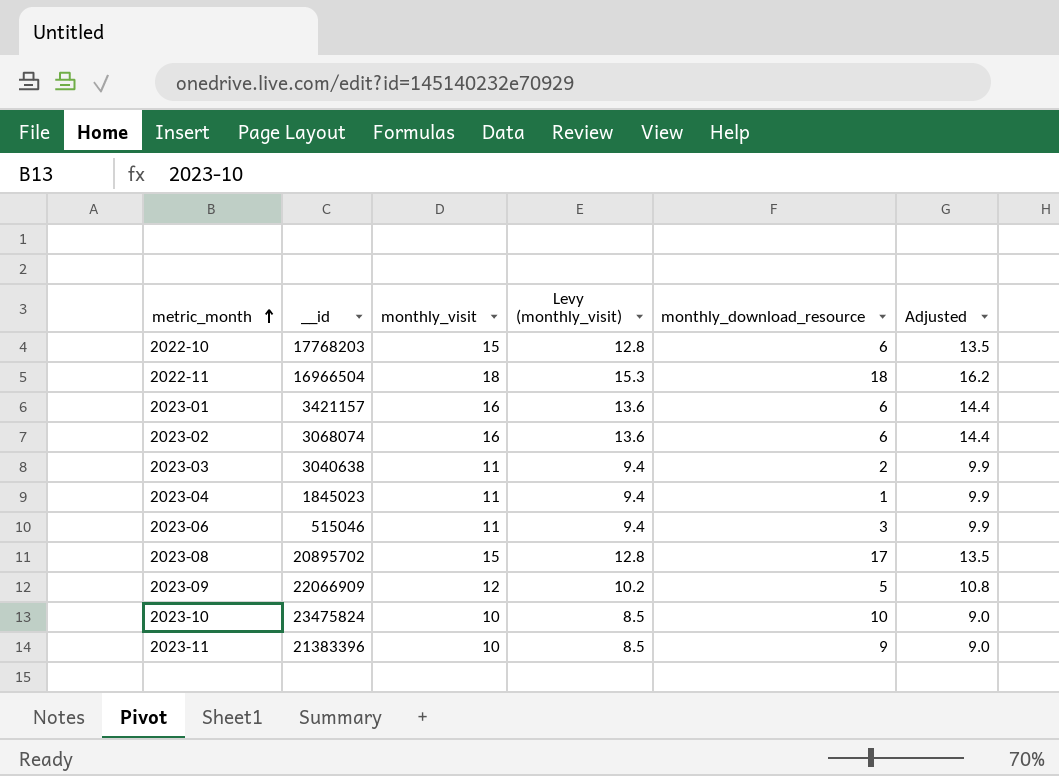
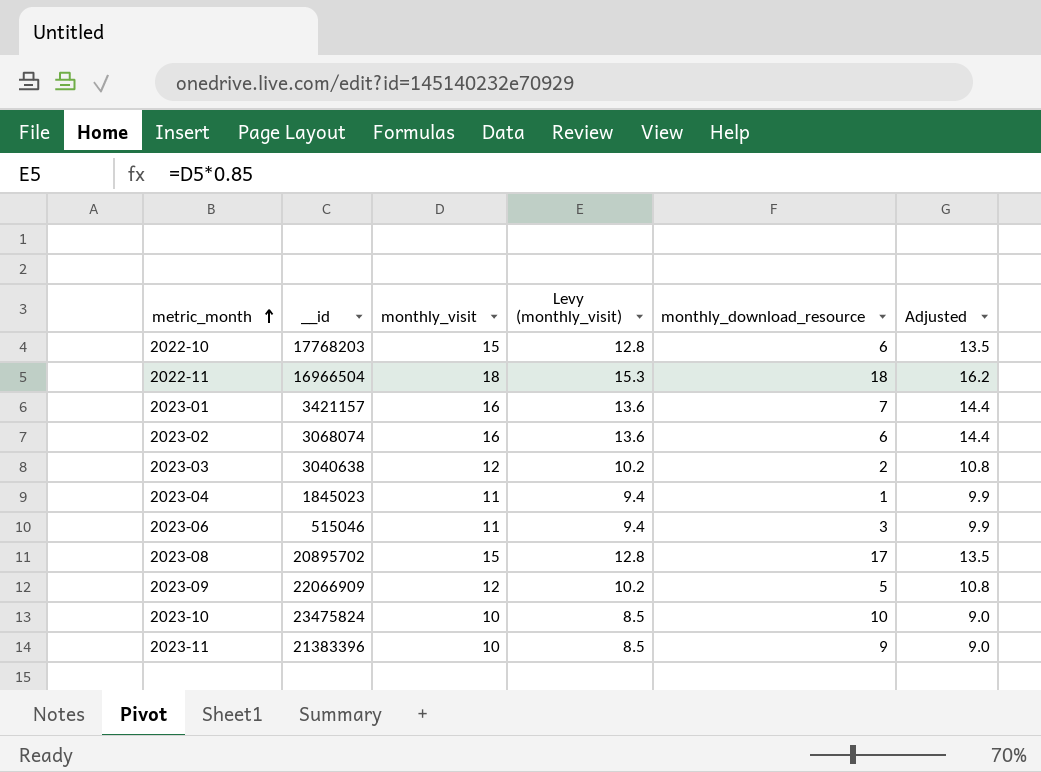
2023-01 | monthly_download_resource: 6 -> 7
2023-03 | monthly_visit: 11 -> 12
2023-03 | Levy (monthly_visit): 9.4 -> 10.2
2023-03 | Adjusted: 9.9 -> 10.8

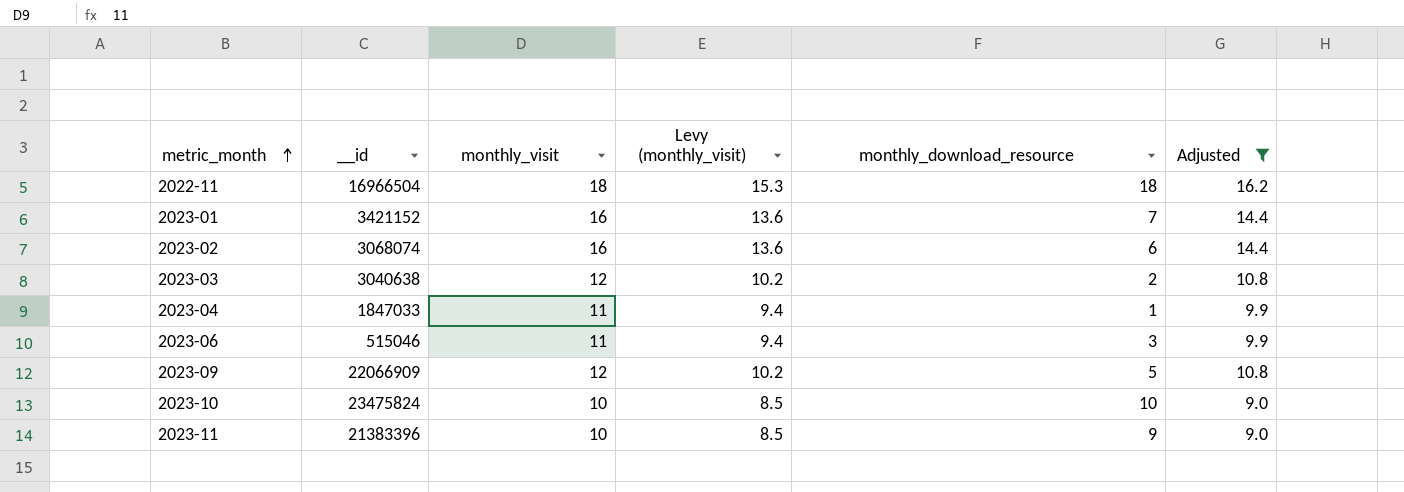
filter: none -> Adjusted != 13.5
2023-01 | __id: 3421157 -> 3421152
2023-04 | __id: 1845023 -> 1847033

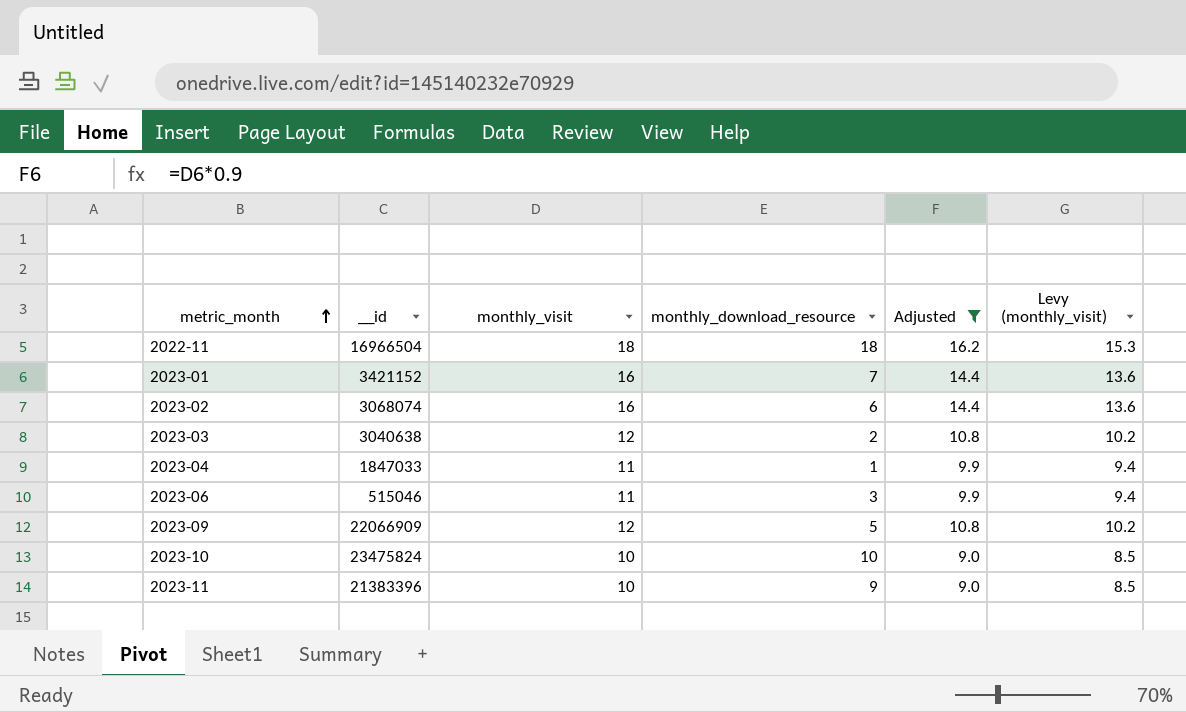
column Levy (monthly_visit) | position: 4 -> 6

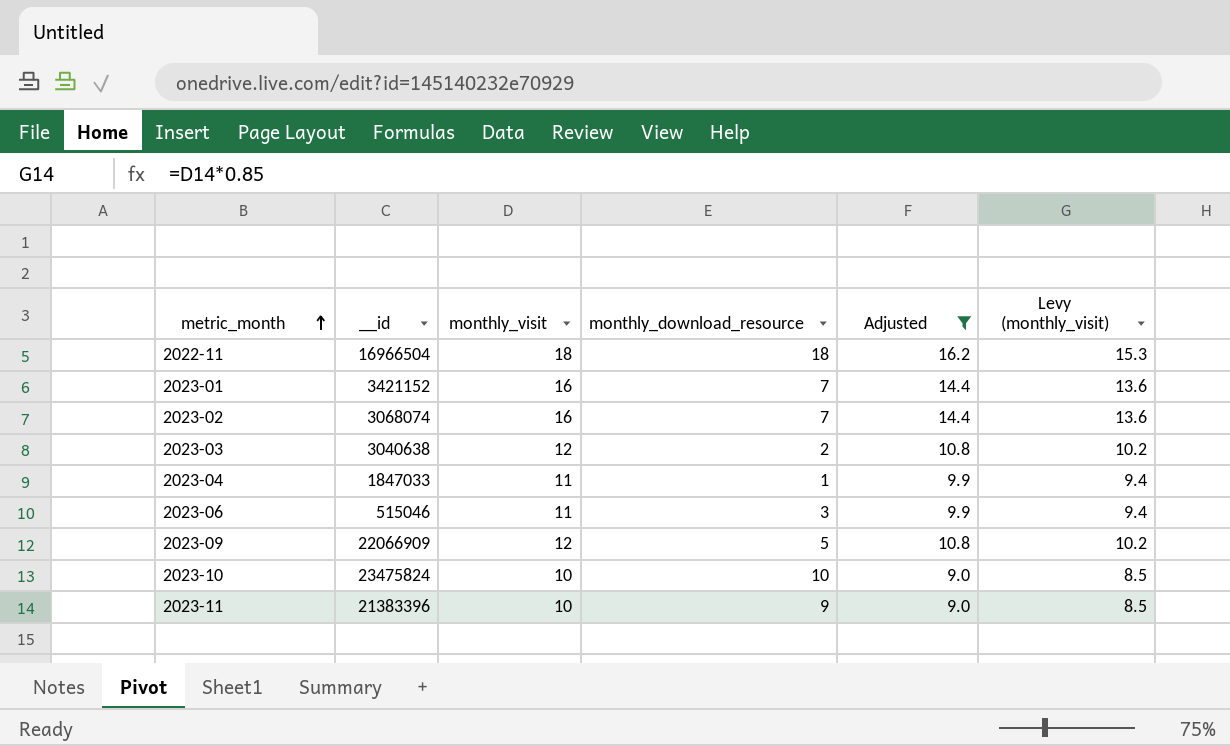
2023-02 | monthly_download_resource: 6 -> 7

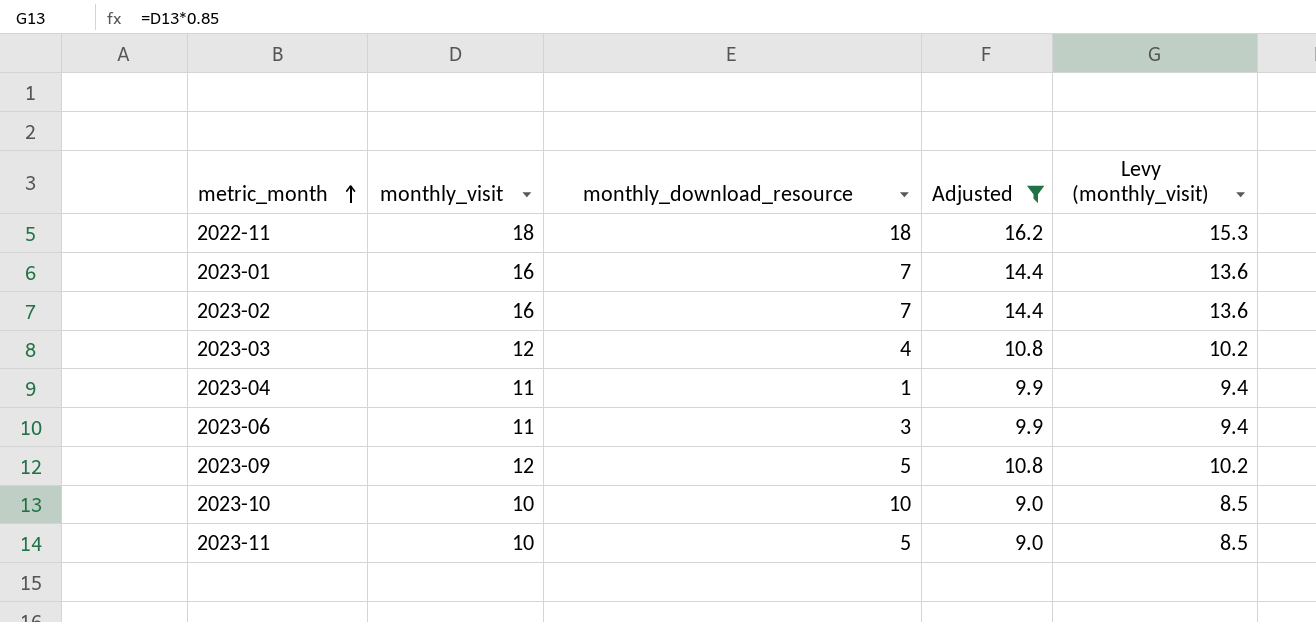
column __id | position: 2 -> none
2023-03 | monthly_download_resource: 2 -> 4
2023-11 | monthly_download_resource: 9 -> 5

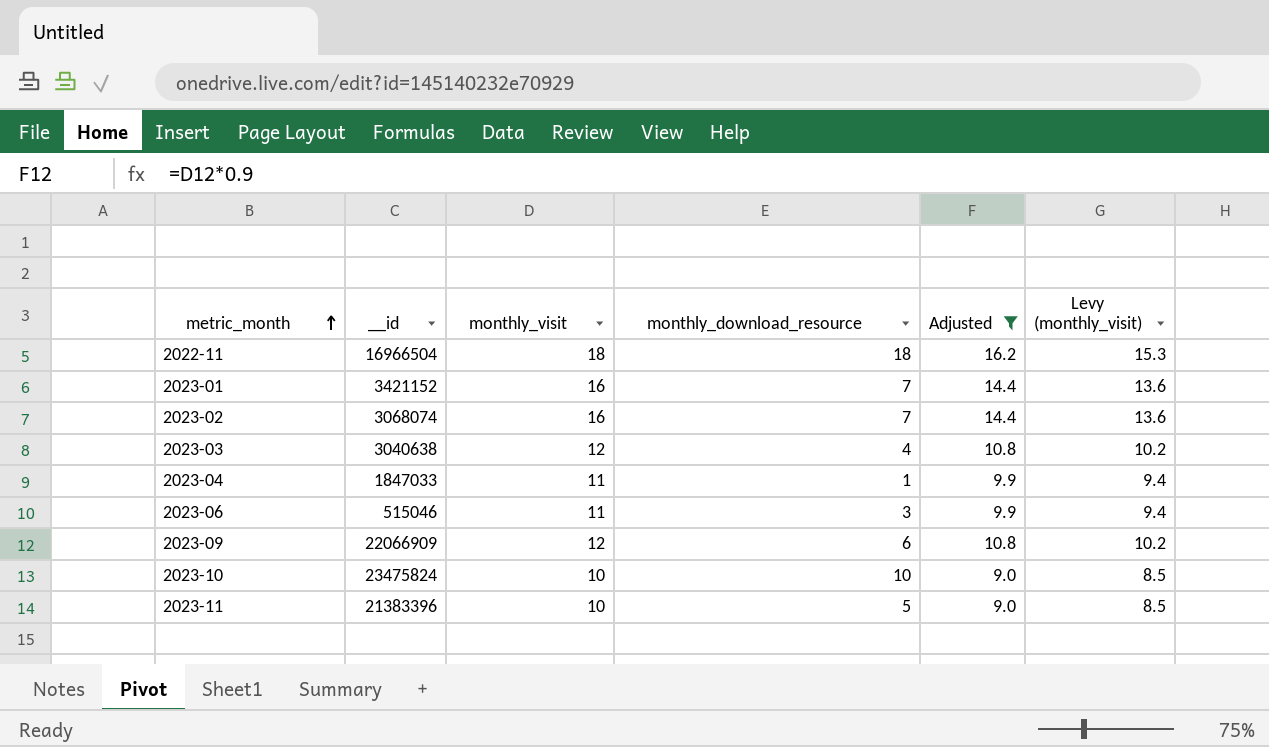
column __id | position: none -> 2
2023-09 | monthly_download_resource: 5 -> 6

